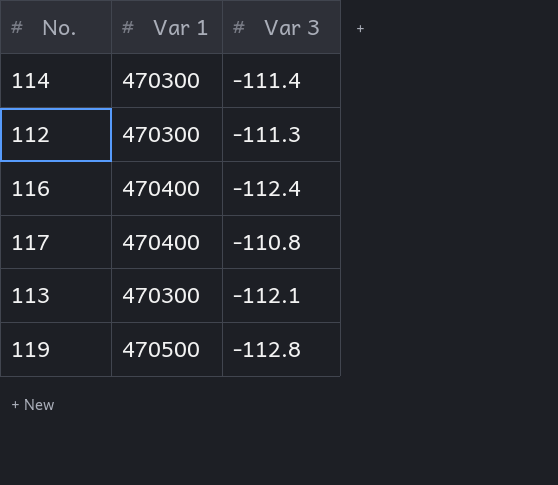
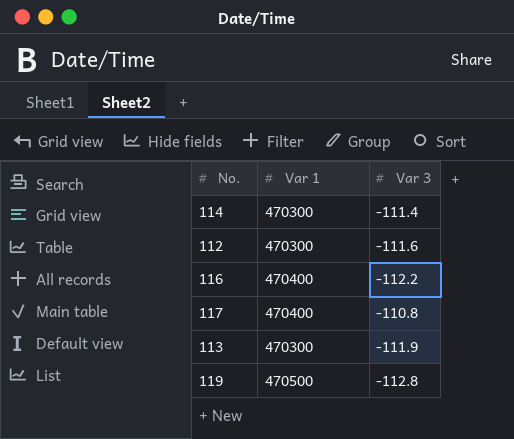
112 | Var 3: -111.3 -> -111.6
116 | Var 3: -112.4 -> -112.2
113 | Var 3: -112.1 -> -111.9

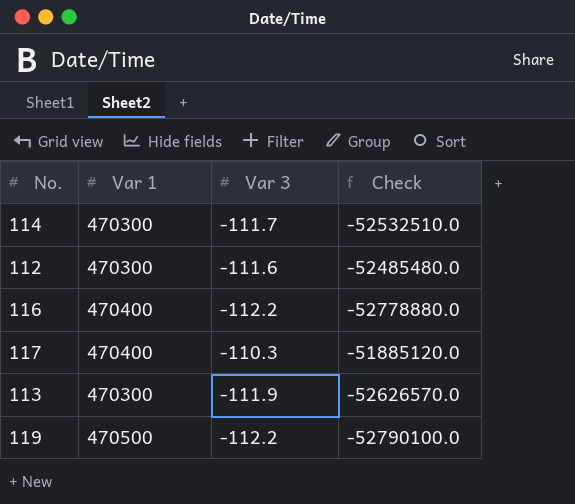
column Check | formula: none -> [Var 1] * [Var 3]
114 | Var 3: -111.4 -> -111.7
117 | Var 3: -110.8 -> -110.3
119 | Var 3: -112.8 -> -112.2

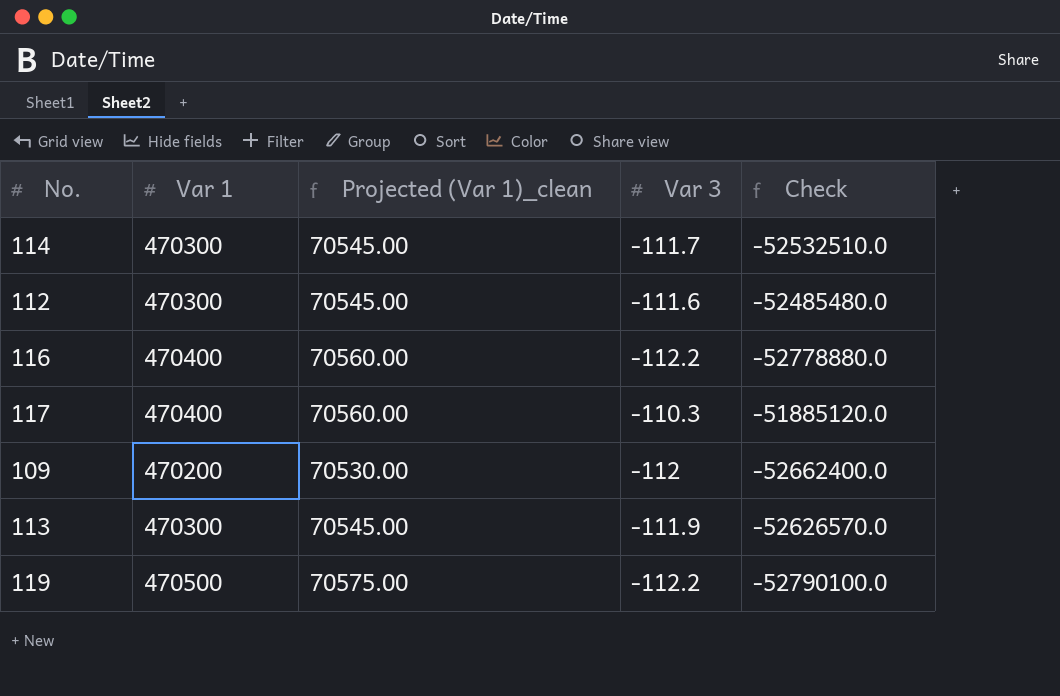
column Projected (Var 1)_clean | formula: none -> [Var 1] * 0.15
row 109: none -> 470200 | 70530.00 | -112 | -52662400.0

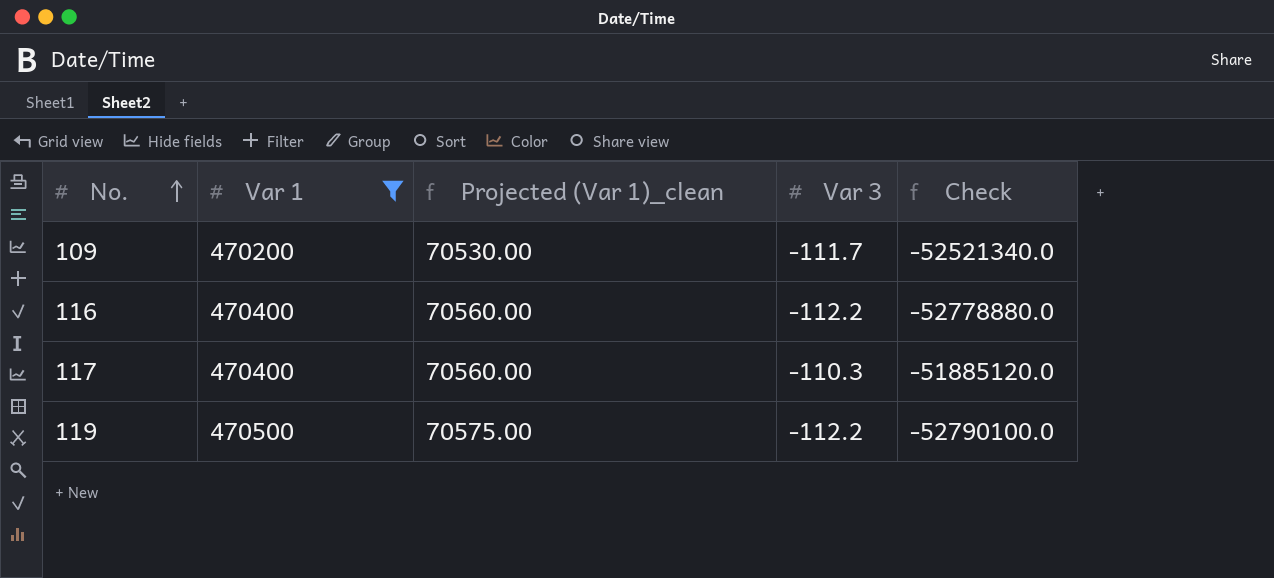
filter: none -> Var 1 != 470300
row order: none -> No. ascending
109 | Var 3: -112 -> -111.7
109 | Check: -52662400.0 -> -52521340.0

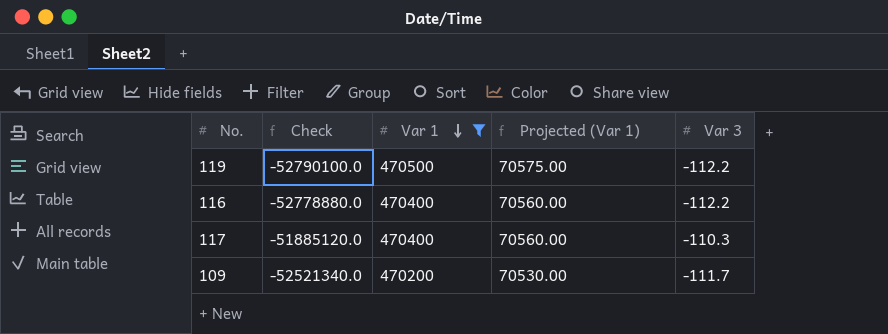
row order: No. ascending -> Var 1 descending
column Check | position: 5 -> 2
column name: Projected (Var 1)_clean -> Projected (Var 1)

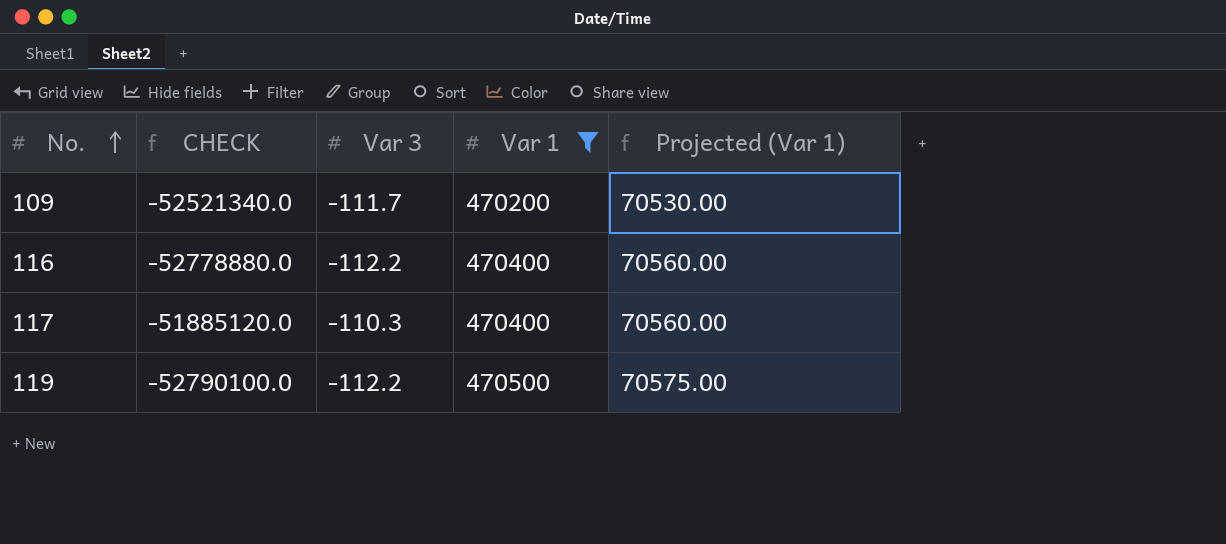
row order: Var 1 descending -> No. ascending
column name: Check -> CHECK
column Var 3 | position: 5 -> 3

